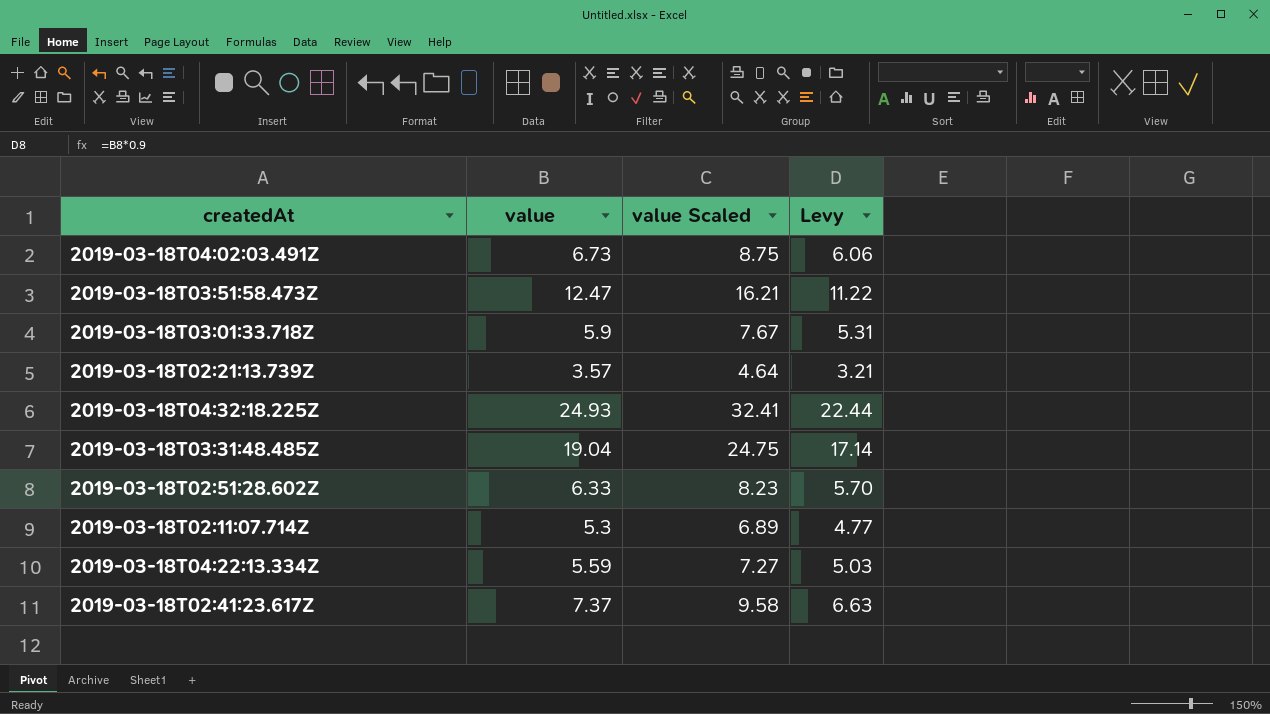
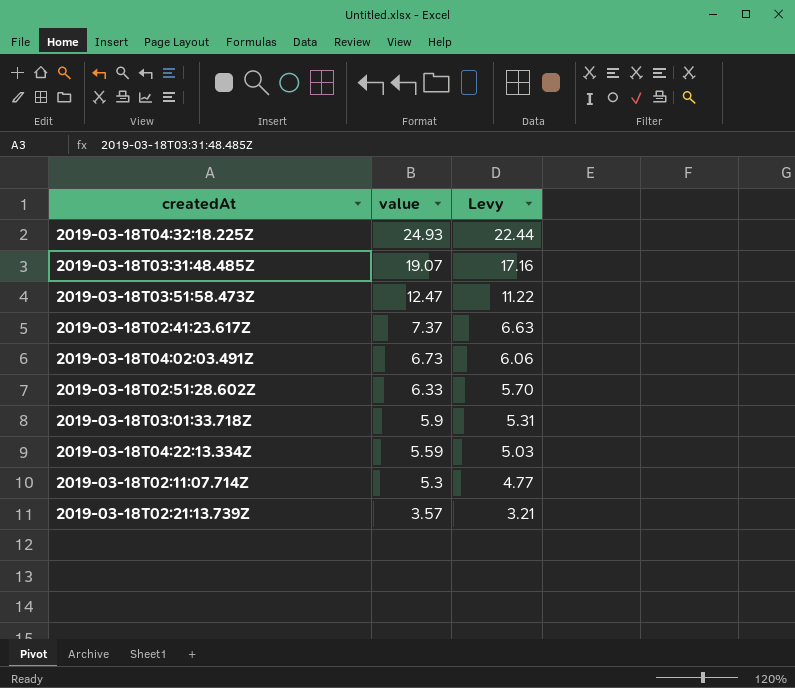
row order: none -> value descending
column value Scaled | formula: [value] * 1.3 -> none
2019-03-18T03:31:48.485Z | value: 19.04 -> 19.07
2019-03-18T03:31:48.485Z | Levy: 17.14 -> 17.16

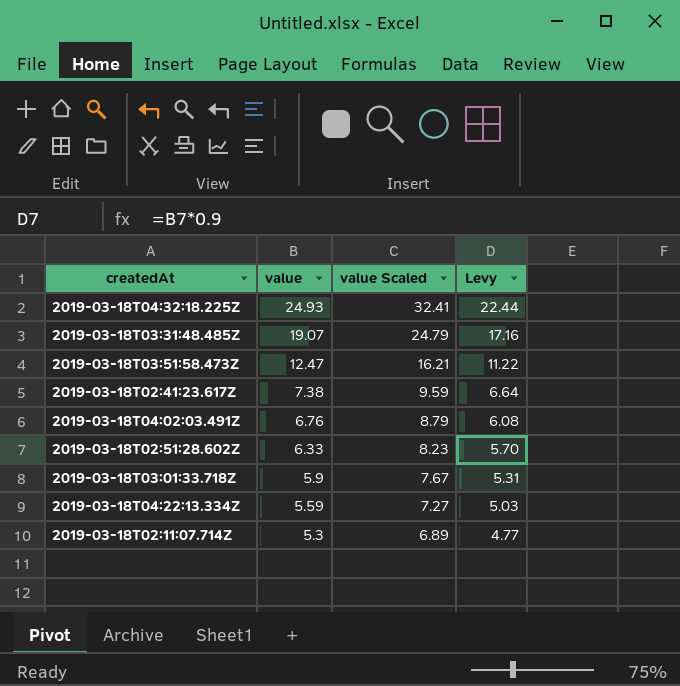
column value Scaled | formula: none -> [value] * 1.3
row 2019-03-18T02:21:13.739Z: 3.57 | 3.21 -> none
2019-03-18T02:41:23.617Z | value: 7.37 -> 7.38
2019-03-18T02:41:23.617Z | Levy: 6.63 -> 6.64
2019-03-18T04:02:03.491Z | value: 6.73 -> 6.76
2019-03-18T04:02:03.491Z | Levy: 6.06 -> 6.08

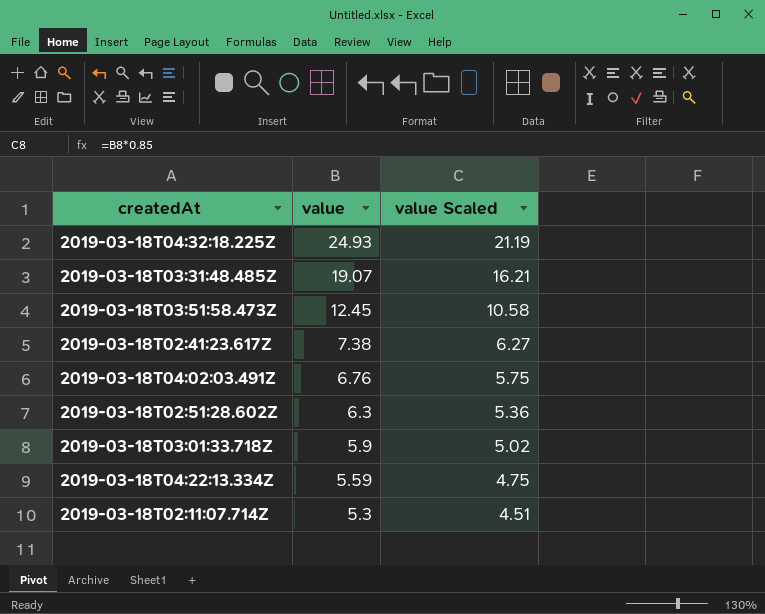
column Levy | formula: [value] * 0.9 -> none
column value Scaled | formula: [value] * 1.3 -> [value] * 0.85
2019-03-18T03:51:58.473Z | value: 12.47 -> 12.45
2019-03-18T02:51:28.602Z | value: 6.33 -> 6.3

